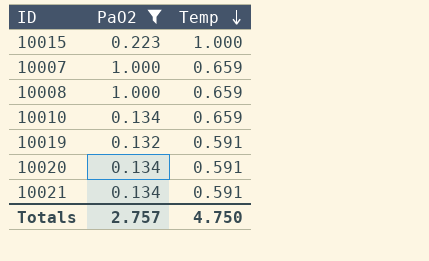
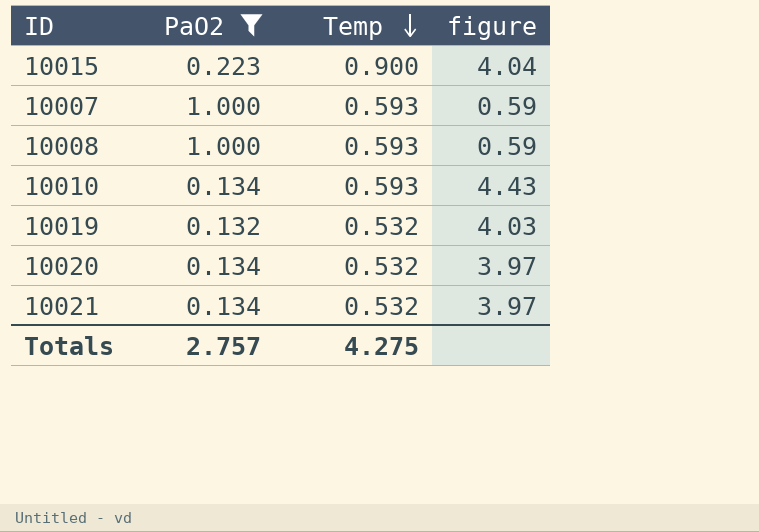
column figure | formula: none -> [Temp] / [PaO2]
10015 | Temp: 1.000 -> 0.900
10007 | Temp: 0.659 -> 0.593
10008 | Temp: 0.659 -> 0.593
10010 | Temp: 0.659 -> 0.593
10019 | Temp: 0.591 -> 0.532
10020 | Temp: 0.591 -> 0.532
10021 | Temp: 0.591 -> 0.532
Totals | Temp: 4.750 -> 4.275

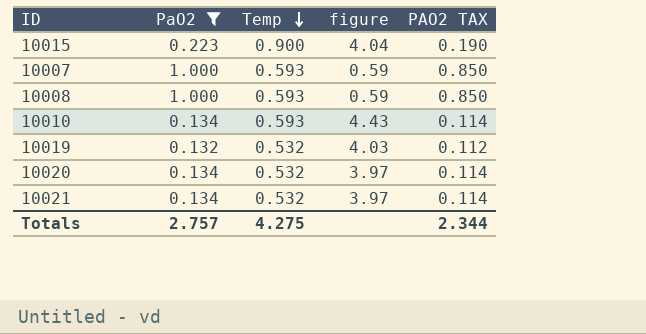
column PAO2 TAX | formula: none -> [PaO2] * 0.85

